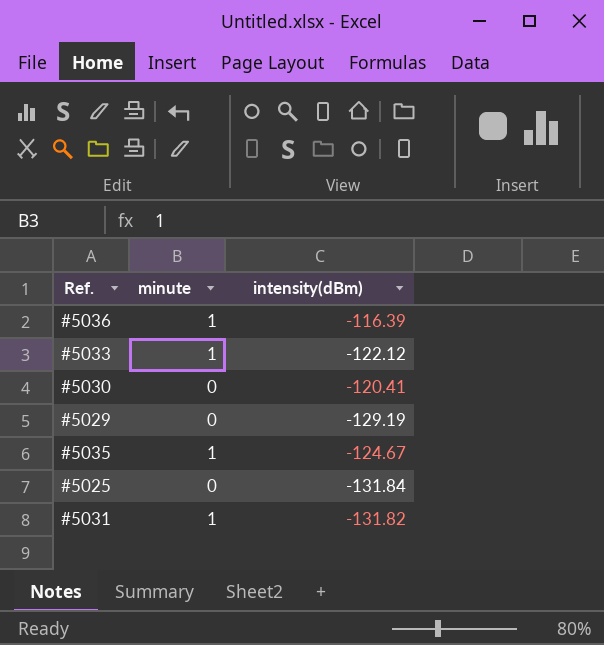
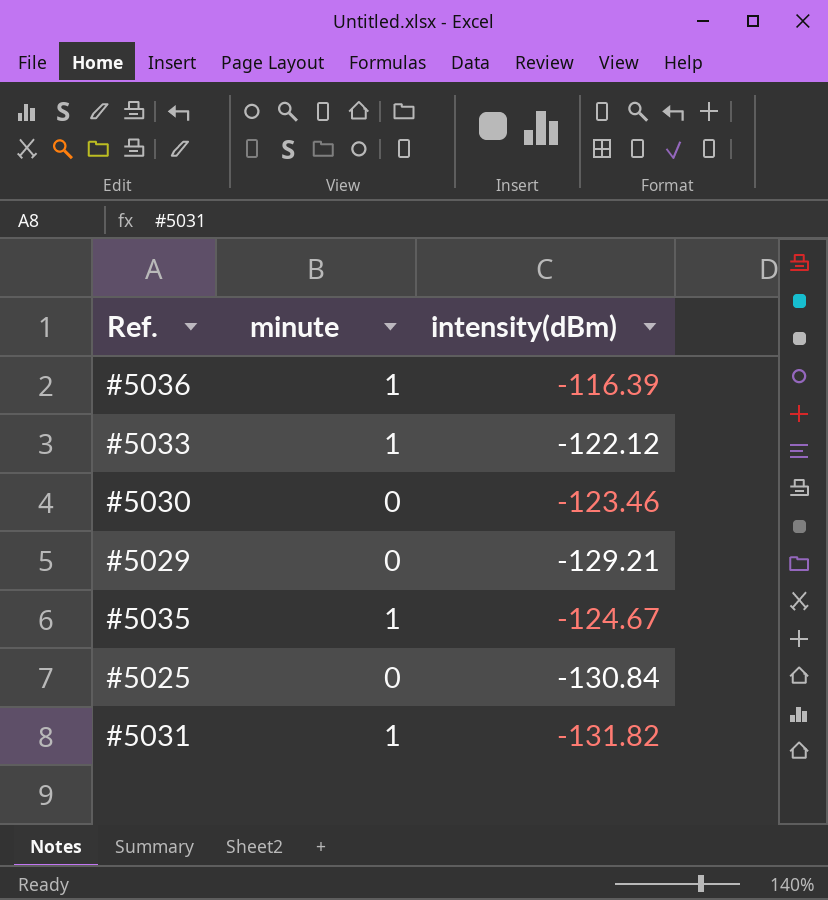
#5030 | intensity(dBm): -120.41 -> -123.46
#5029 | intensity(dBm): -129.19 -> -129.21
#5025 | intensity(dBm): -131.84 -> -130.84

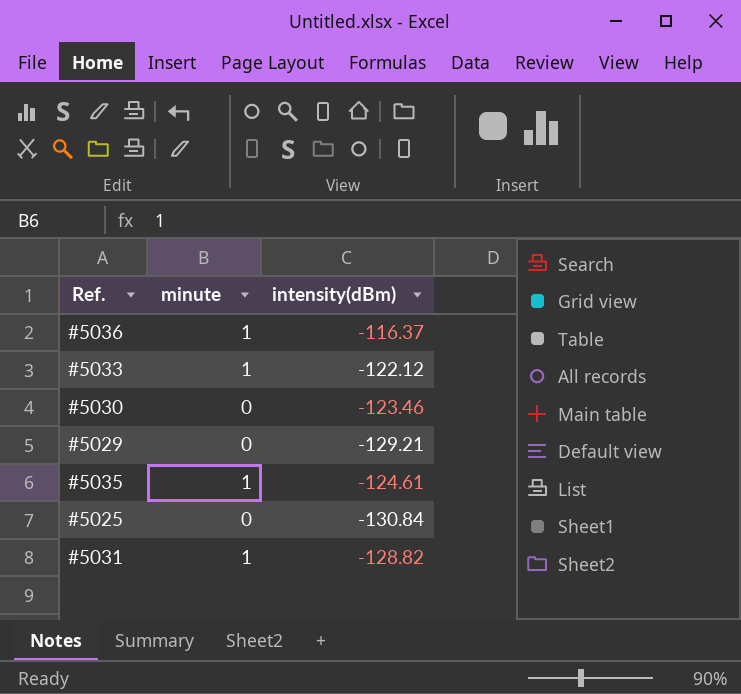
#5036 | intensity(dBm): -116.39 -> -116.37
#5035 | intensity(dBm): -124.67 -> -124.61
#5031 | intensity(dBm): -131.82 -> -128.82

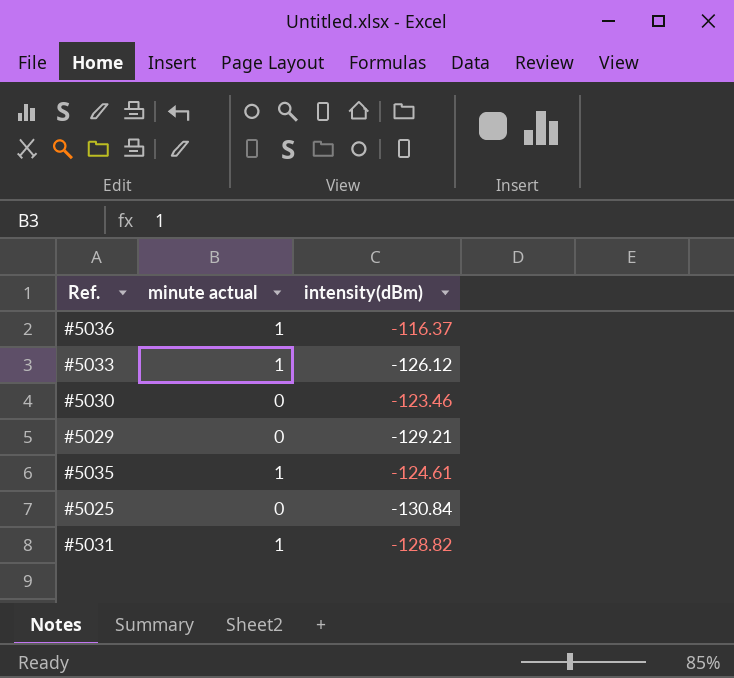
column name: minute -> minute actual
#5033 | intensity(dBm): -122.12 -> -126.12

